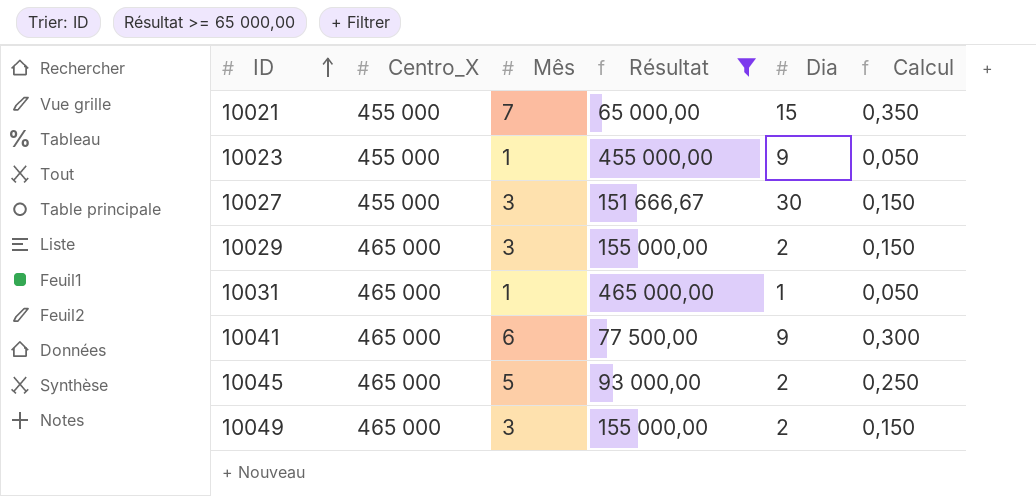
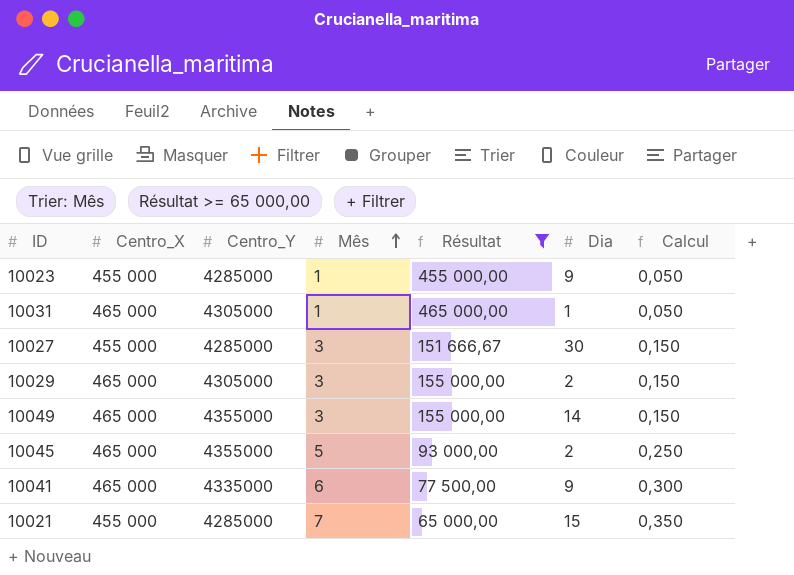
row order: ID ascending -> Mês ascending
column Centro_Y | position: none -> 3
10049 | Dia: 2 -> 14

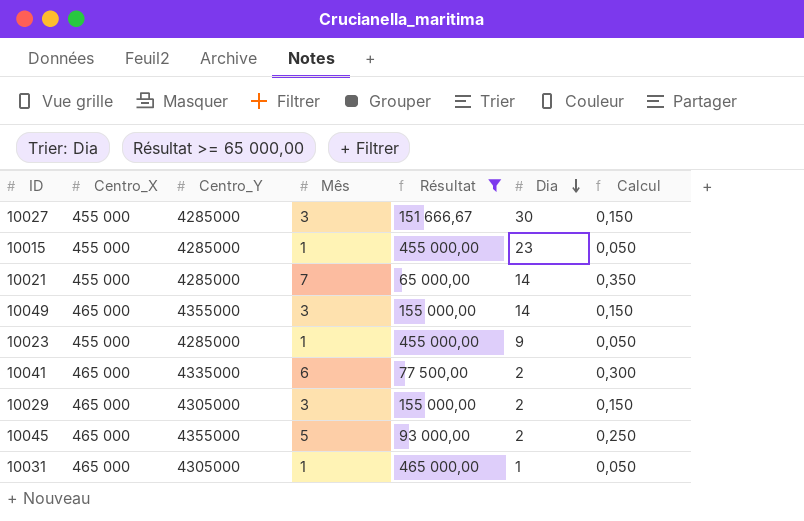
row order: Mês ascending -> Dia descending
row 10015: none -> 455 000 | 4285000 | 1 | 455 000,00 | 23 | 0,050
10021 | Dia: 15 -> 14
10041 | Dia: 9 -> 2

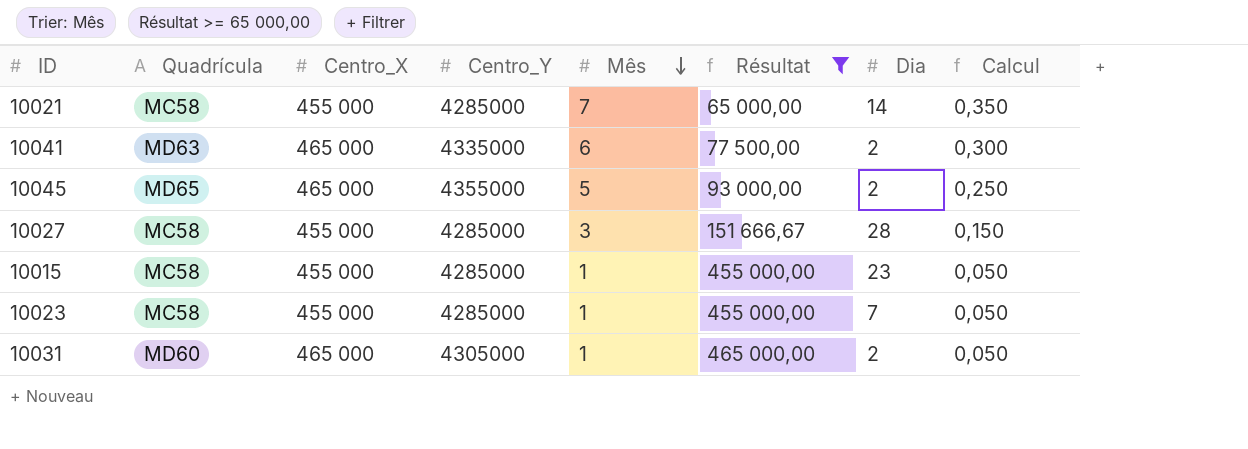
row order: Dia descending -> Mês descending
column Quadrícula | position: none -> 2
row 10049: 465 000 | 4355000 | 3 | 155 000,00 | 14 | 0,150 -> none
row 10029: 465 000 | 4305000 | 3 | 155 000,00 | 2 | 0,150 -> none
10027 | Dia: 30 -> 28
10023 | Dia: 9 -> 7
10031 | Dia: 1 -> 2

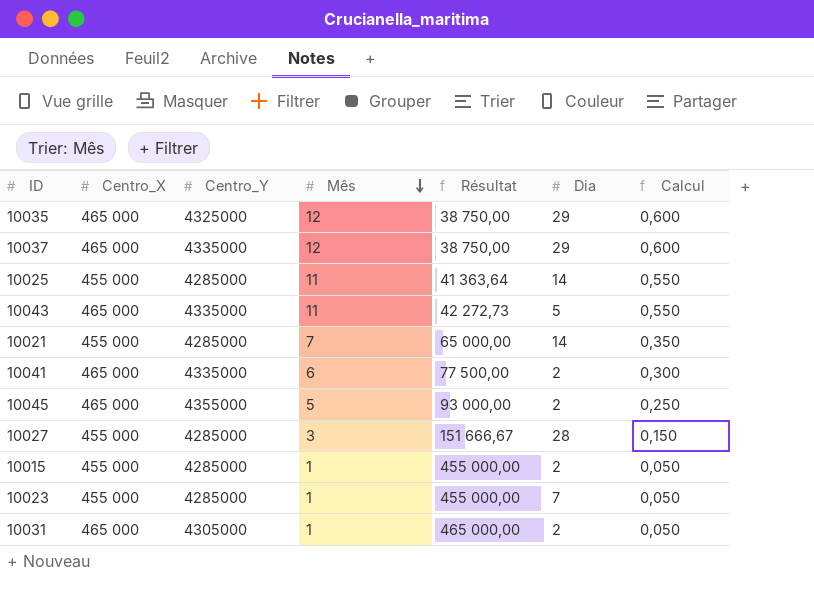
filter: Résultat >= 65 000,00 -> none
column Quadrícula | position: 2 -> none
10015 | Dia: 23 -> 2

